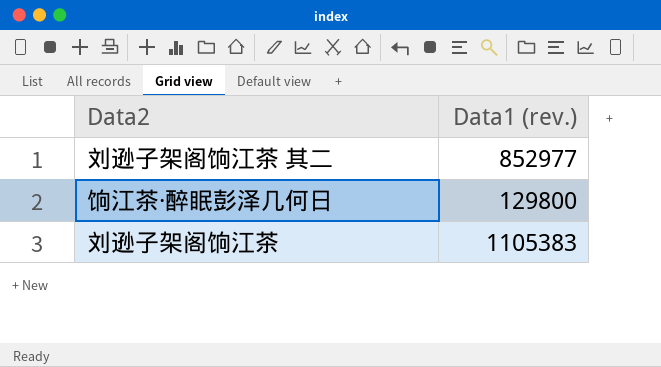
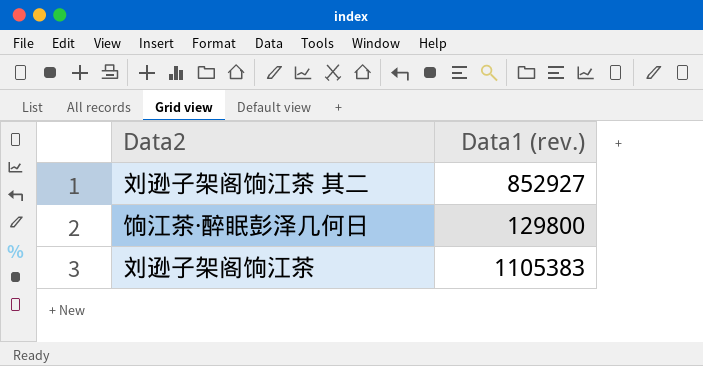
刘逊子架阁饷江茶 其二 | Data1 (rev.): 852977 -> 852927

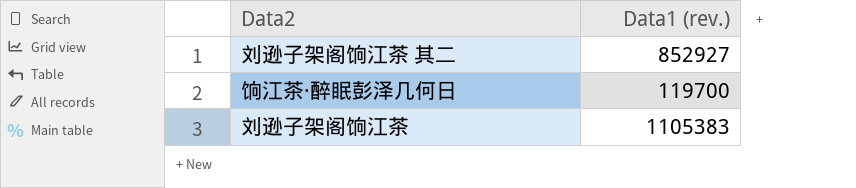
饷江茶·醉眠彭泽几何日 | Data1 (rev.): 129800 -> 119700

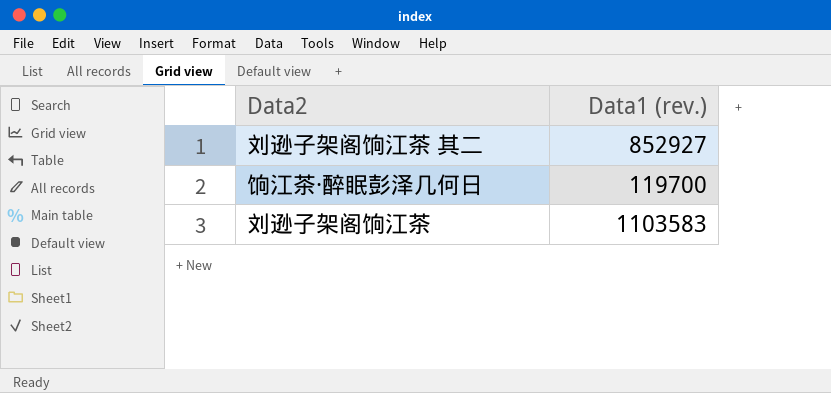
刘逊子架阁饷江茶 | Data1 (rev.): 1105383 -> 1103583

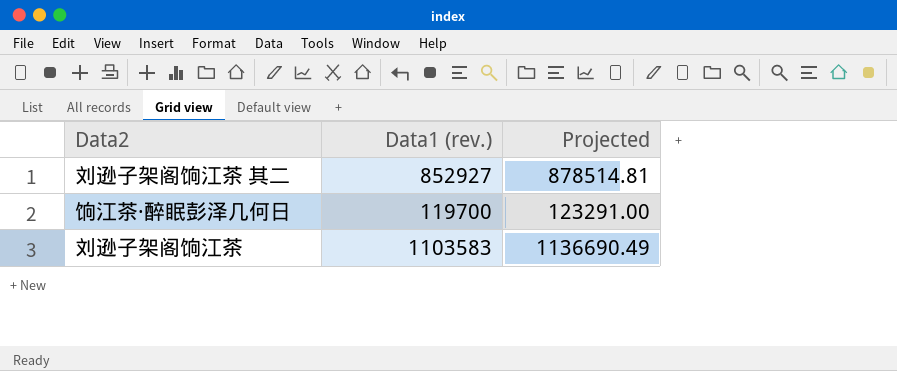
column Projected | formula: none -> [Data1 (rev.)] * 1.03

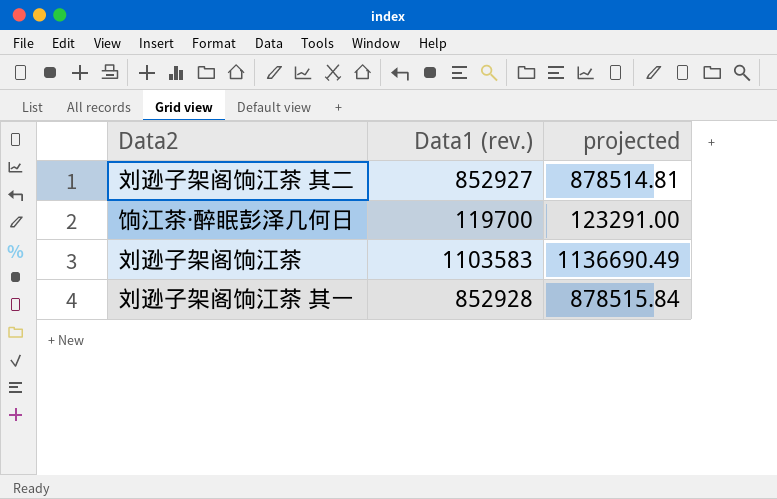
column name: Projected -> projected
row 刘逊子架阁饷江茶 其一: none -> 852928 | 878515.84

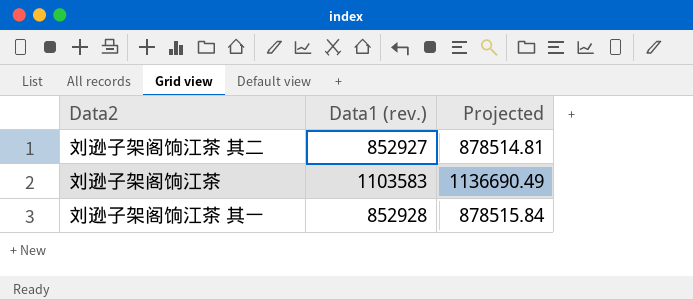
column name: projected -> Projected
row 饷江茶·醉眠彭泽几何日: 119700 | 123291.00 -> none

